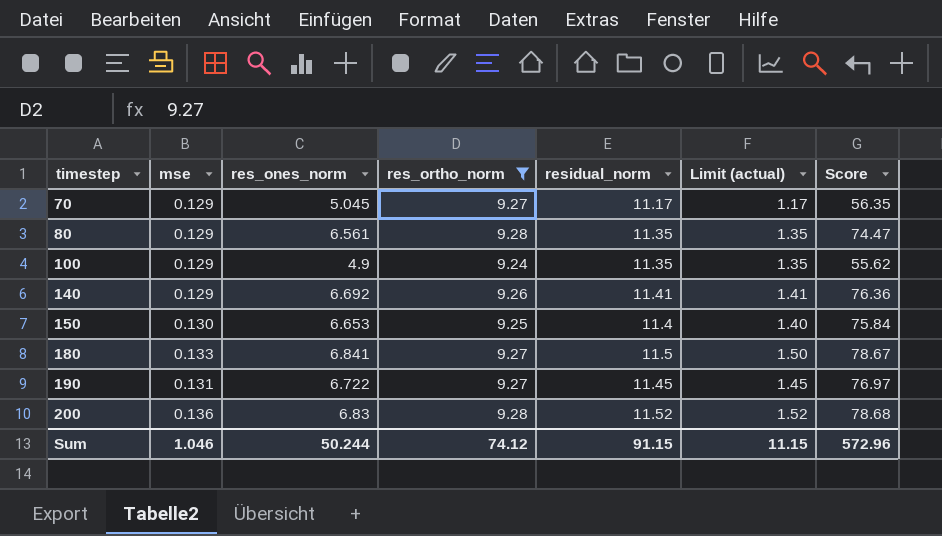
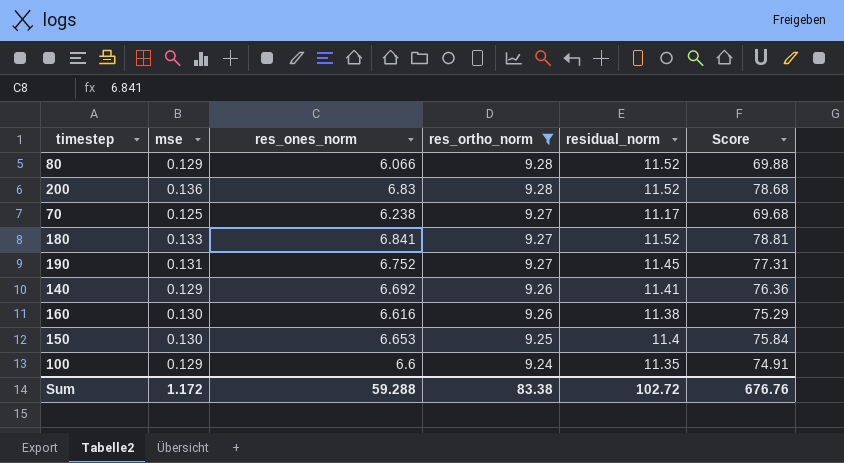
row order: timestep ascending -> res_ortho_norm descending
column Limit (actual) | formula: [residual_norm] - 10 -> none
80 | res_ones_norm: 6.561 -> 6.066
80 | residual_norm: 11.35 -> 11.52
80 | Score: 74.47 -> 69.88
70 | mse: 0.129 -> 0.125
70 | res_ones_norm: 5.045 -> 6.238
70 | Score: 56.35 -> 69.68
180 | residual_norm: 11.5 -> 11.52
180 | Score: 78.67 -> 78.81
190 | res_ones_norm: 6.722 -> 6.752
190 | Score: 76.97 -> 77.31
row 160: none -> 0.130 | 6.616 | 9.26 | 11.38 | 75.29
100 | res_ones_norm: 4.9 -> 6.6
100 | Score: 55.62 -> 74.91
Sum | mse: 1.046 -> 1.172
Sum | res_ones_norm: 50.244 -> 59.288
Sum | res_ortho_norm: 74.12 -> 83.38
Sum | residual_norm: 91.15 -> 102.72
Sum | Score: 572.96 -> 676.76

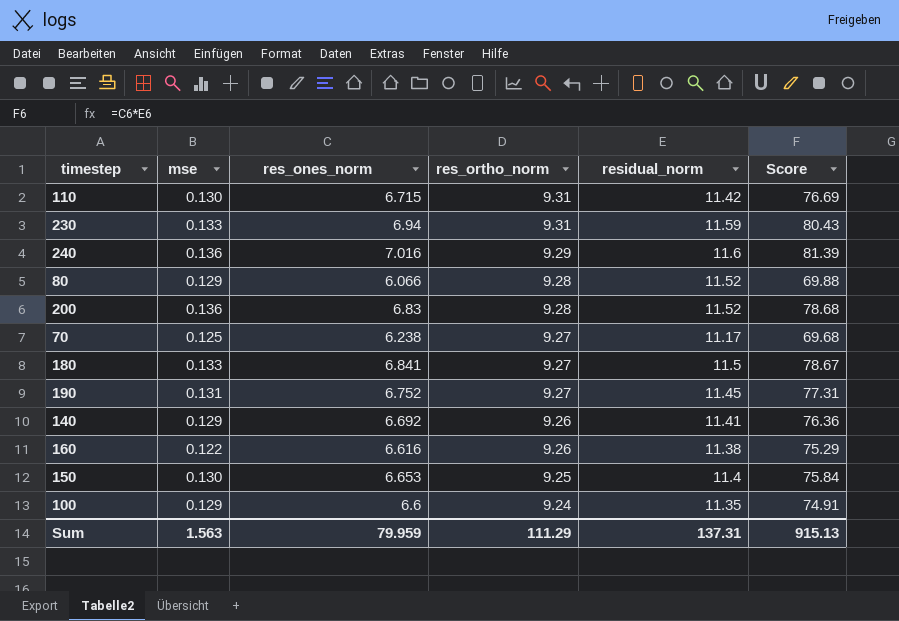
filter: res_ortho_norm <= 9.28 -> none
180 | residual_norm: 11.52 -> 11.5
180 | Score: 78.81 -> 78.67
160 | mse: 0.130 -> 0.122
Sum | mse: 1.172 -> 1.563
Sum | res_ones_norm: 59.288 -> 79.959
Sum | res_ortho_norm: 83.38 -> 111.29
Sum | residual_norm: 102.72 -> 137.31
Sum | Score: 676.76 -> 915.13

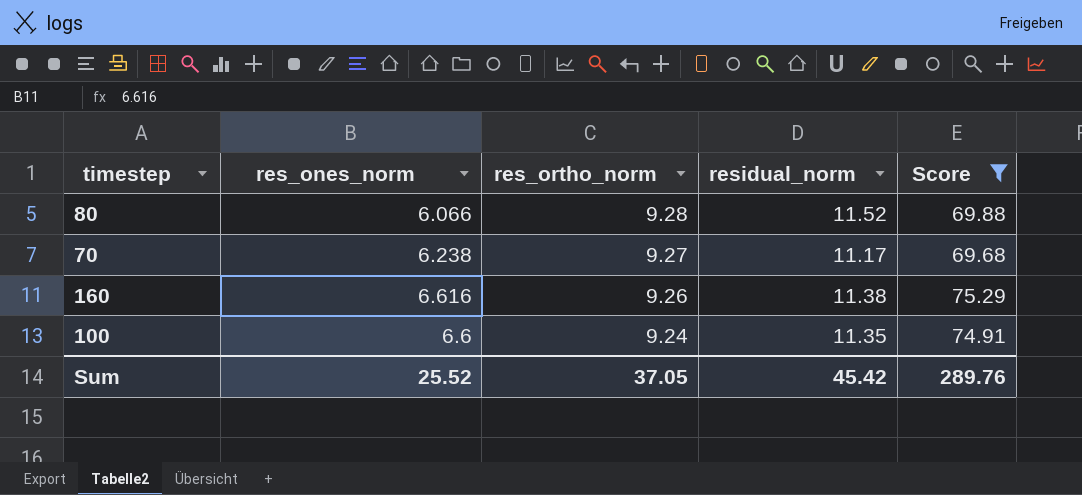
filter: none -> Score <= 75.29
column mse | position: 2 -> none
Sum | res_ones_norm: 79.959 -> 25.52
Sum | res_ortho_norm: 111.29 -> 37.05
Sum | residual_norm: 137.31 -> 45.42
Sum | Score: 915.13 -> 289.76

